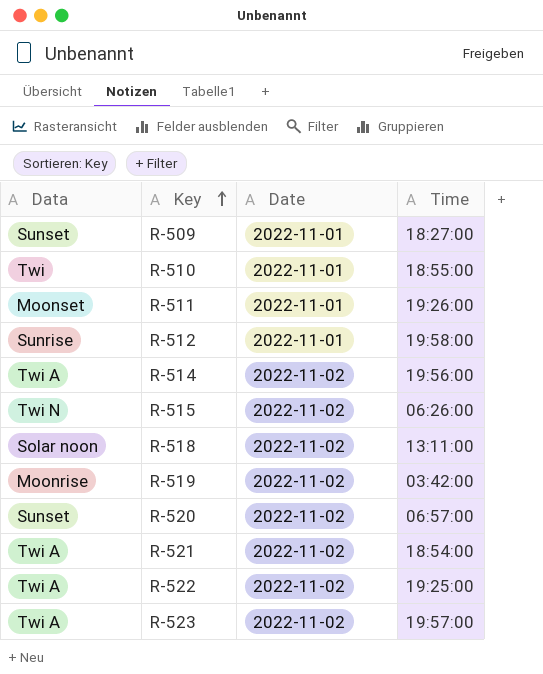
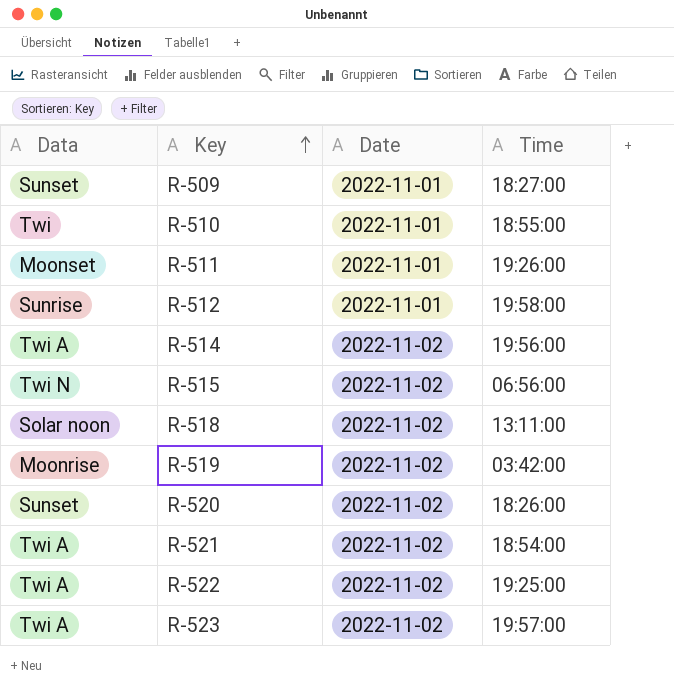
R-515 | Time: 06:26:00 -> 06:56:00
R-520 | Time: 06:57:00 -> 18:26:00

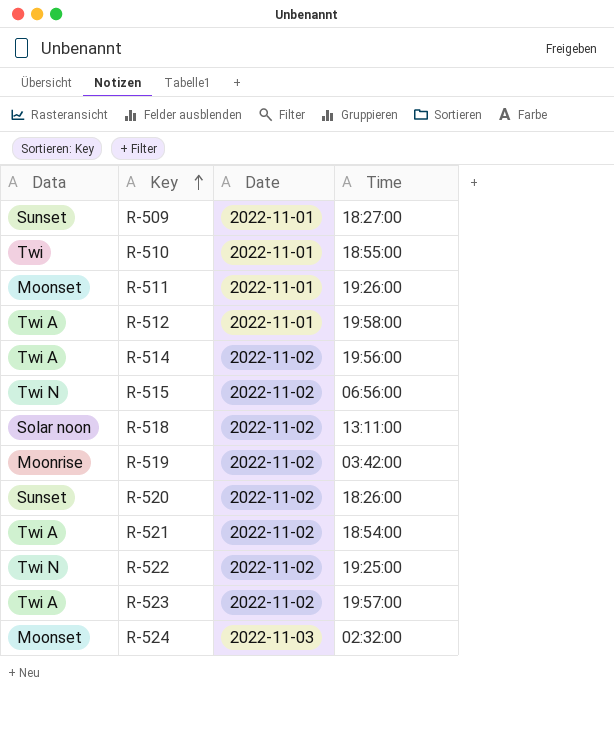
R-512 | Data: Sunrise -> Twi A
R-522 | Data: Twi A -> Twi N
row R-524: none -> Moonset | 2022-11-03 | 02:32:00

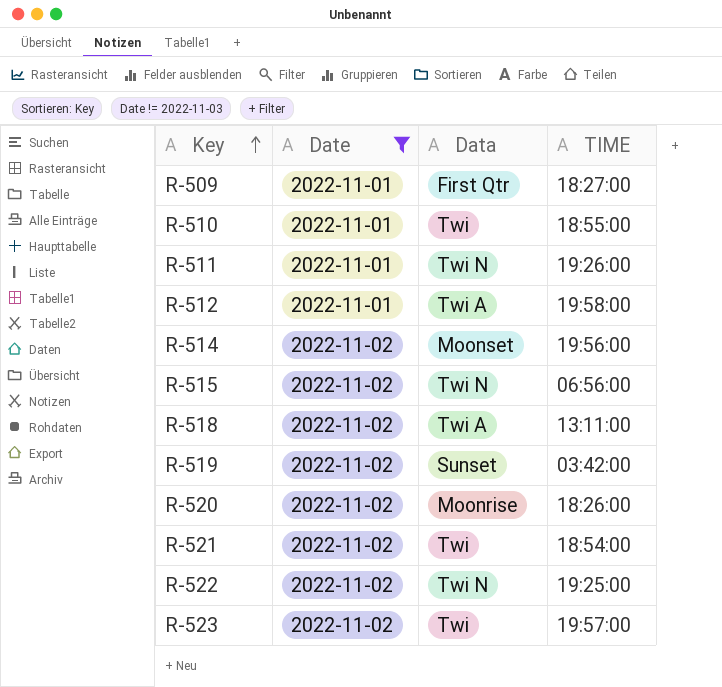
filter: none -> Date != 2022-11-03
column Data | position: 1 -> 3
column name: Time -> TIME
R-509 | Data: Sunset -> First Qtr
R-511 | Data: Moonset -> Twi N
R-514 | Data: Twi A -> Moonset
R-518 | Data: Solar noon -> Twi A
R-519 | Data: Moonrise -> Sunset
R-520 | Data: Sunset -> Moonrise
R-521 | Data: Twi A -> Twi
R-523 | Data: Twi A -> Twi

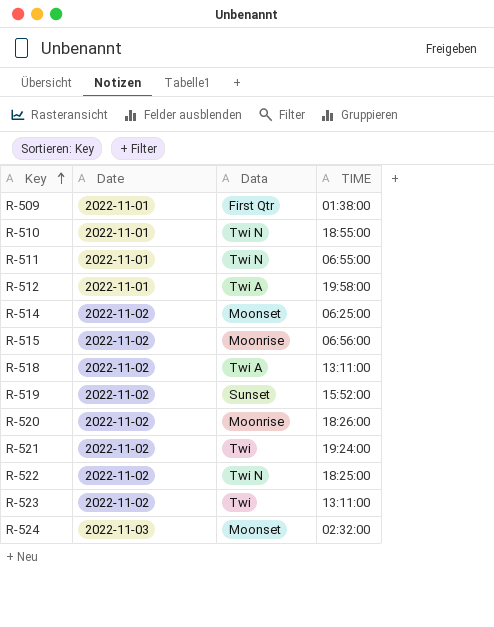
filter: Date != 2022-11-03 -> none
R-509 | TIME: 18:27:00 -> 01:38:00
R-510 | Data: Twi -> Twi N
R-511 | TIME: 19:26:00 -> 06:55:00
R-514 | TIME: 19:56:00 -> 06:25:00
R-515 | Data: Twi N -> Moonrise
R-519 | TIME: 03:42:00 -> 15:52:00
R-521 | TIME: 18:54:00 -> 19:24:00
R-522 | TIME: 19:25:00 -> 18:25:00
R-523 | TIME: 19:57:00 -> 13:11:00

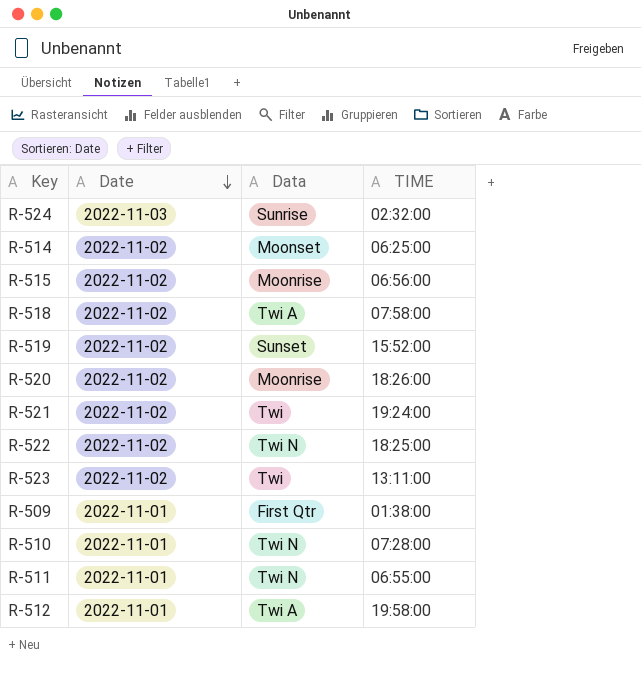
row order: Key ascending -> Date descending
R-524 | Data: Moonset -> Sunrise
R-518 | TIME: 13:11:00 -> 07:58:00
R-510 | TIME: 18:55:00 -> 07:28:00

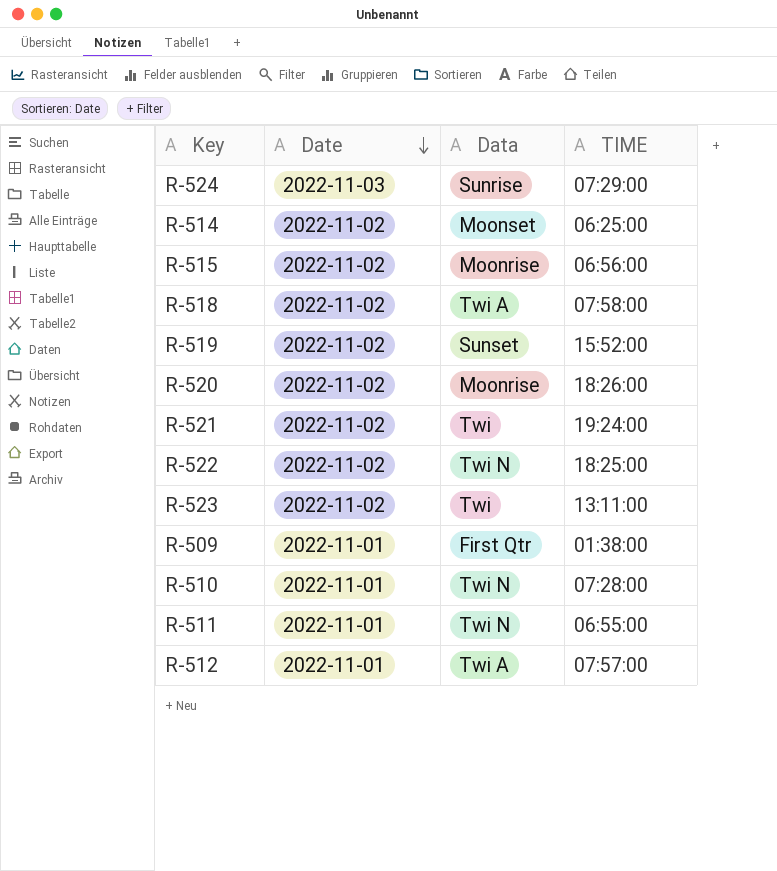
R-524 | TIME: 02:32:00 -> 07:29:00
R-512 | TIME: 19:58:00 -> 07:57:00

